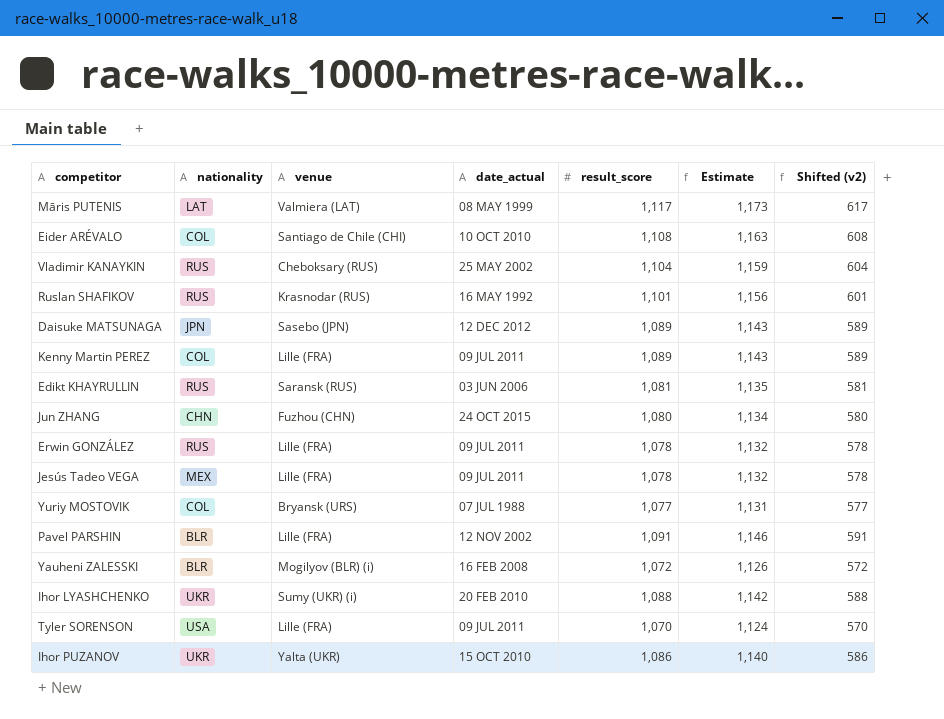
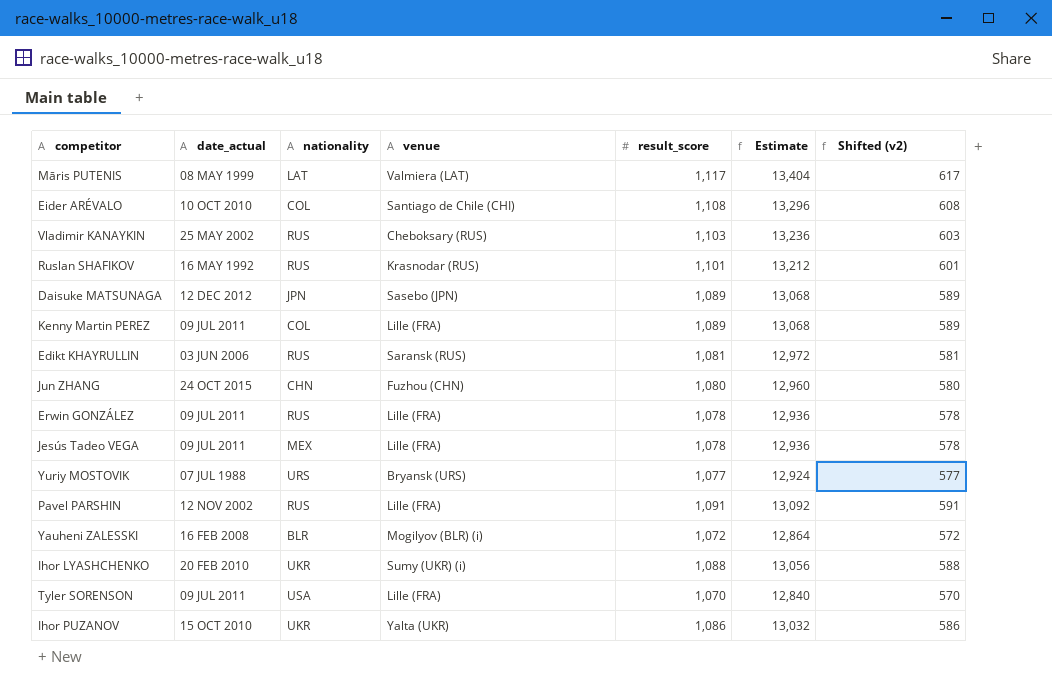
column date_actual | position: 4 -> 2
column Estimate | formula: [result_score] * 1.05 -> [result_score] * 12
Vladimir KANAYKIN | result_score: 1,104 -> 1,103
Vladimir KANAYKIN | Shifted (v2): 604 -> 603
Yuriy MOSTOVIK | nationality: COL -> URS
Pavel PARSHIN | nationality: BLR -> RUS

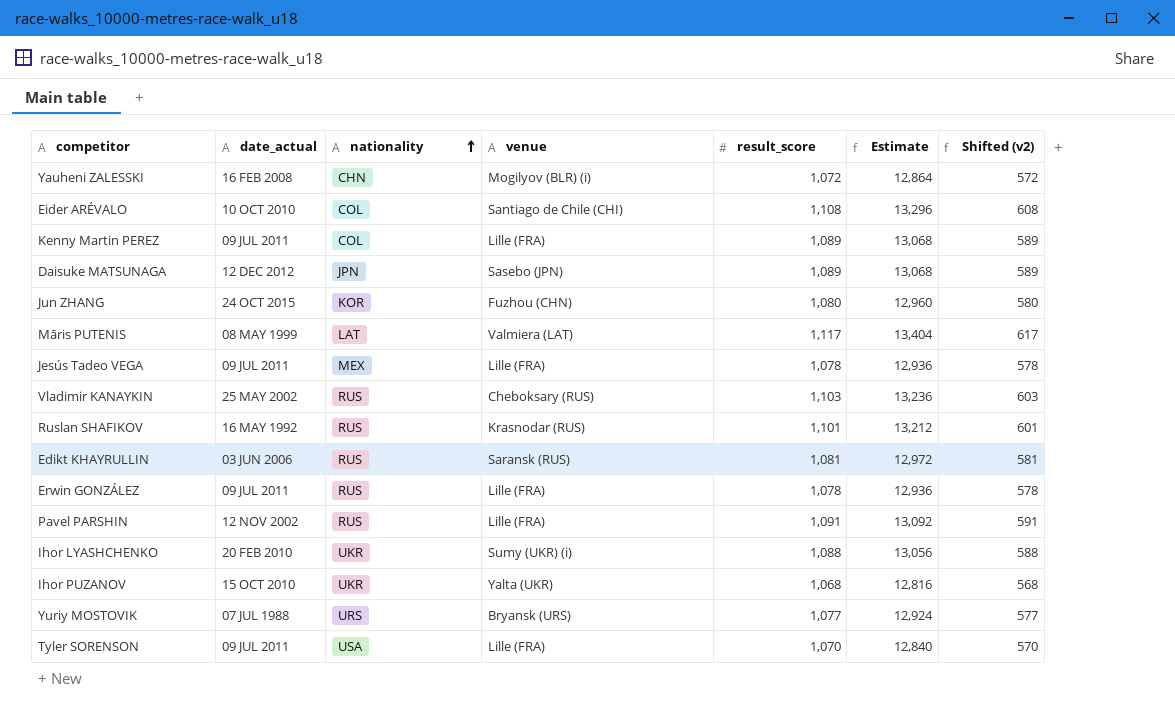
row order: none -> nationality ascending
Yauheni ZALESSKI | nationality: BLR -> CHN
Jun ZHANG | nationality: CHN -> KOR
Ihor PUZANOV | result_score: 1,086 -> 1,068
Ihor PUZANOV | Estimate: 13,032 -> 12,816
Ihor PUZANOV | Shifted (v2): 586 -> 568

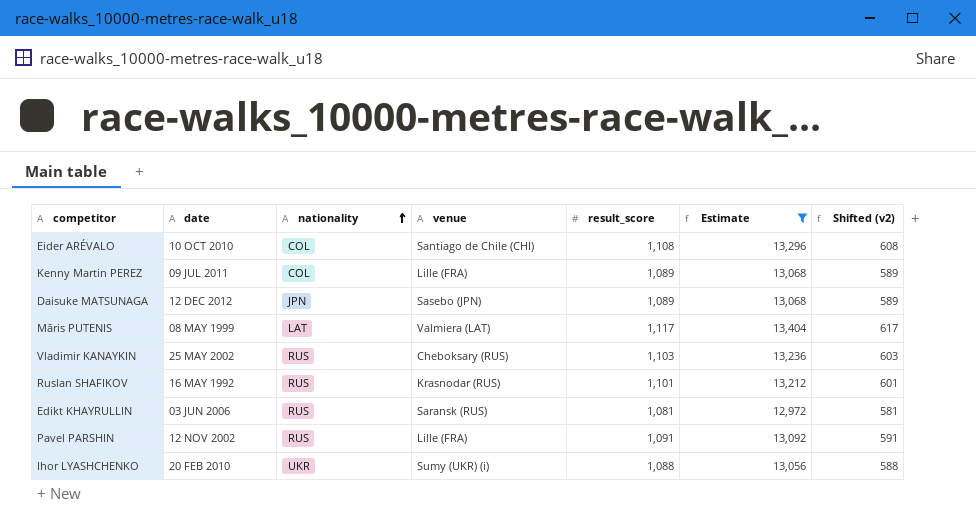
filter: none -> Estimate >= 12,972
column name: date_actual -> date

